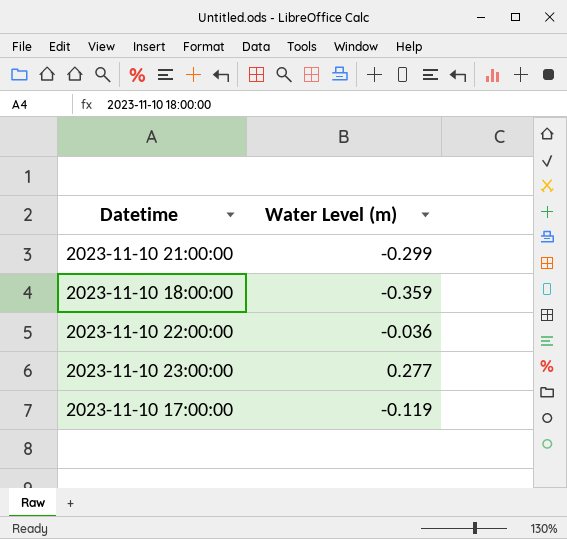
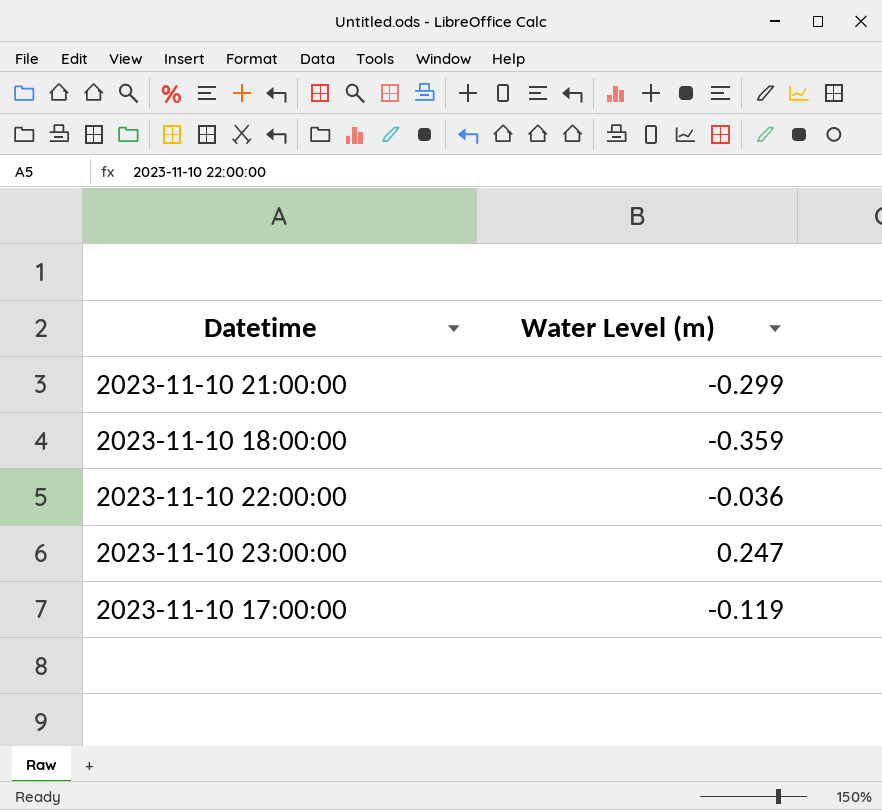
2023-11-10 23:00:00 | Water Level (m): 0.277 -> 0.247

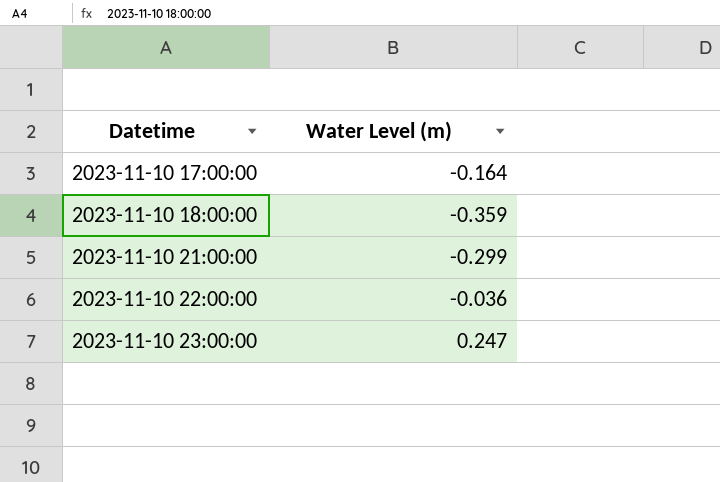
row order: none -> Datetime ascending
2023-11-10 17:00:00 | Water Level (m): -0.119 -> -0.164

